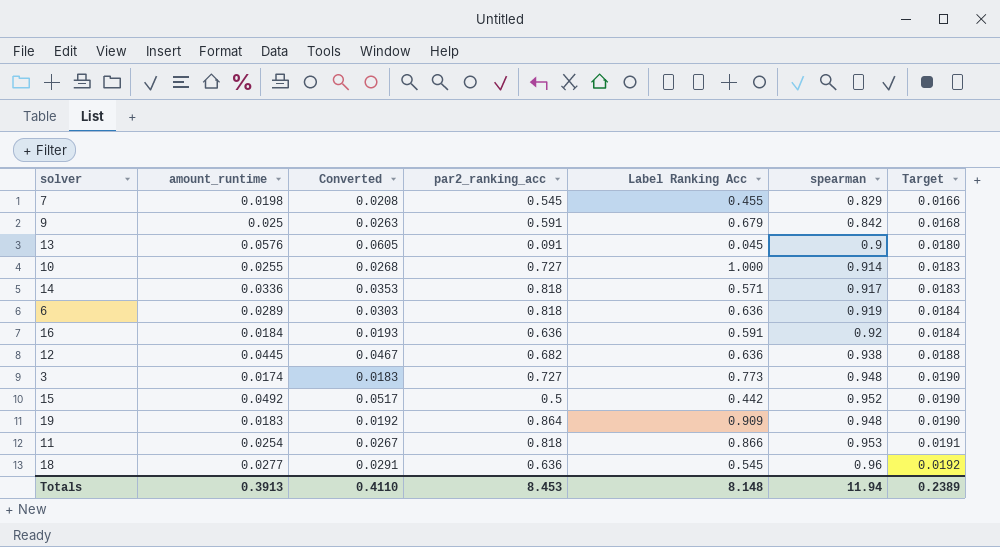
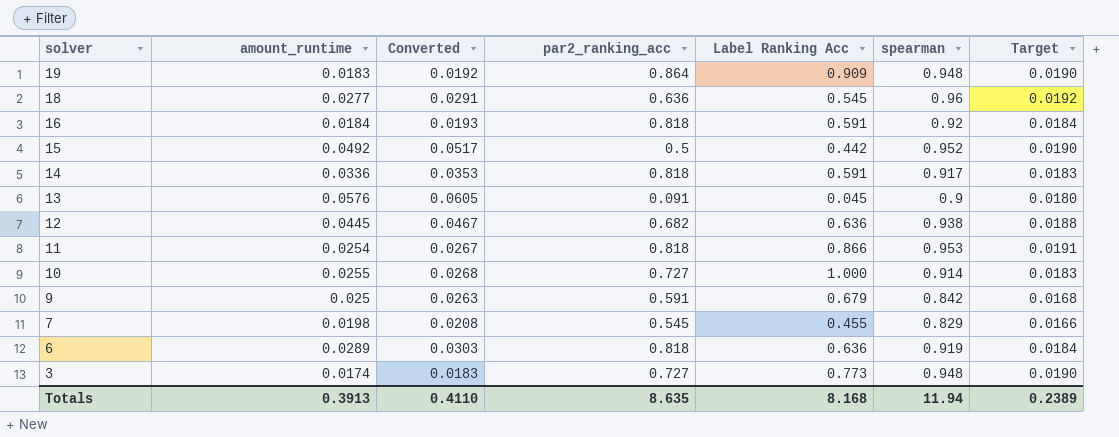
row order: Target ascending -> solver descending
16 | par2_ranking_acc: 0.636 -> 0.818
14 | Label Ranking Acc: 0.571 -> 0.591
Totals | par2_ranking_acc: 8.453 -> 8.635
Totals | Label Ranking Acc: 8.148 -> 8.168

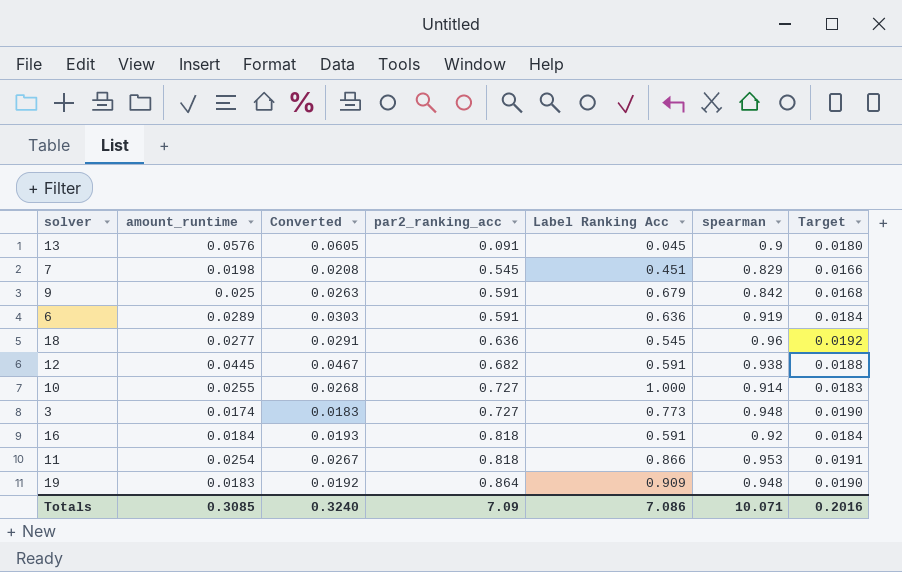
row order: solver descending -> par2_ranking_acc ascending
row 15: 0.0492 | 0.0517 | 0.5 | 0.442 | 0.952 | 0.0190 -> none
row 14: 0.0336 | 0.0353 | 0.818 | 0.591 | 0.917 | 0.0183 -> none
7 | Label Ranking Acc: 0.455 -> 0.451
6 | par2_ranking_acc: 0.818 -> 0.591
12 | Label Ranking Acc: 0.636 -> 0.591
Totals | amount_runtime: 0.3913 -> 0.3085
Totals | Converted: 0.4110 -> 0.3240
Totals | par2_ranking_acc: 8.635 -> 7.09
Totals | Label Ranking Acc: 8.168 -> 7.086
Totals | spearman: 11.94 -> 10.071
Totals | Target: 0.2389 -> 0.2016

